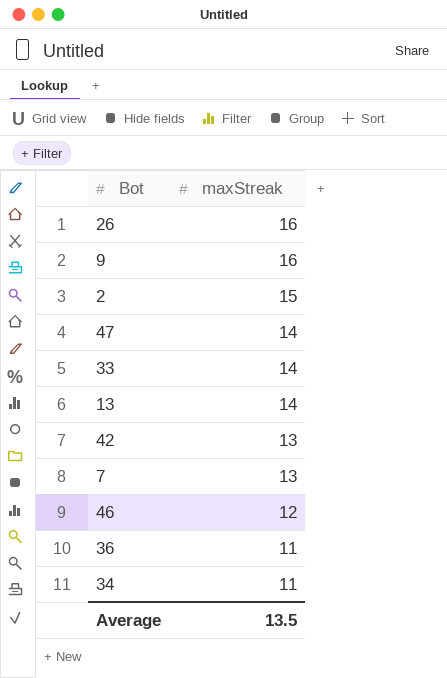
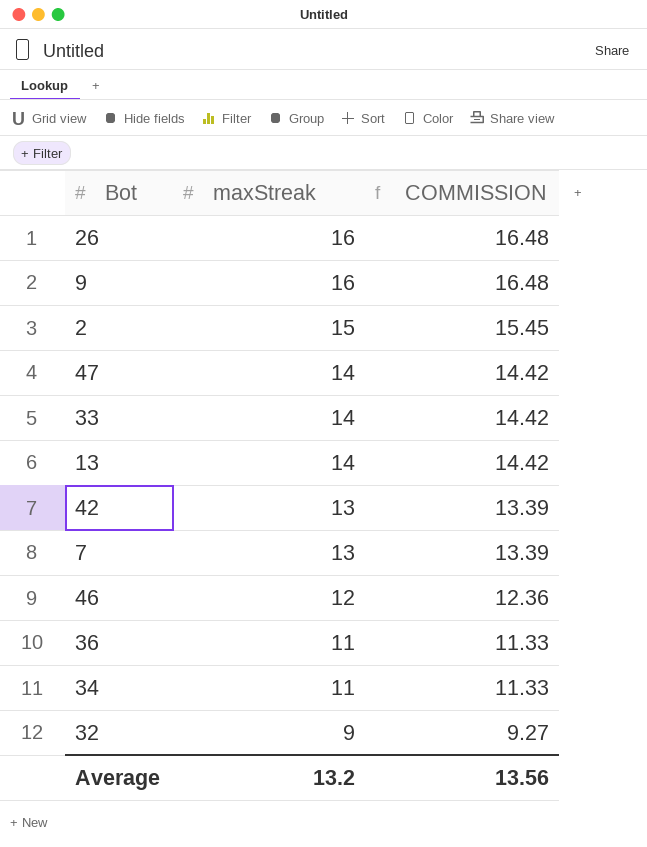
column COMMISSION | formula: none -> [maxStreak] * 1.03
row 32: none -> 9 | 9.27
Average | maxStreak: 13.5 -> 13.2

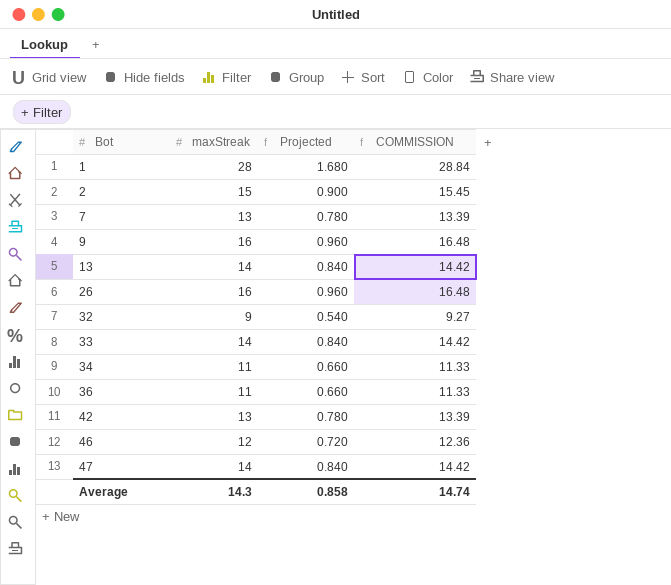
row order: maxStreak descending -> Bot ascending
column Projected | formula: none -> [maxStreak] * 0.06
row 1: none -> 28 | 1.680 | 28.84
Average | maxStreak: 13.2 -> 14.3
Average | COMMISSION: 13.56 -> 14.74

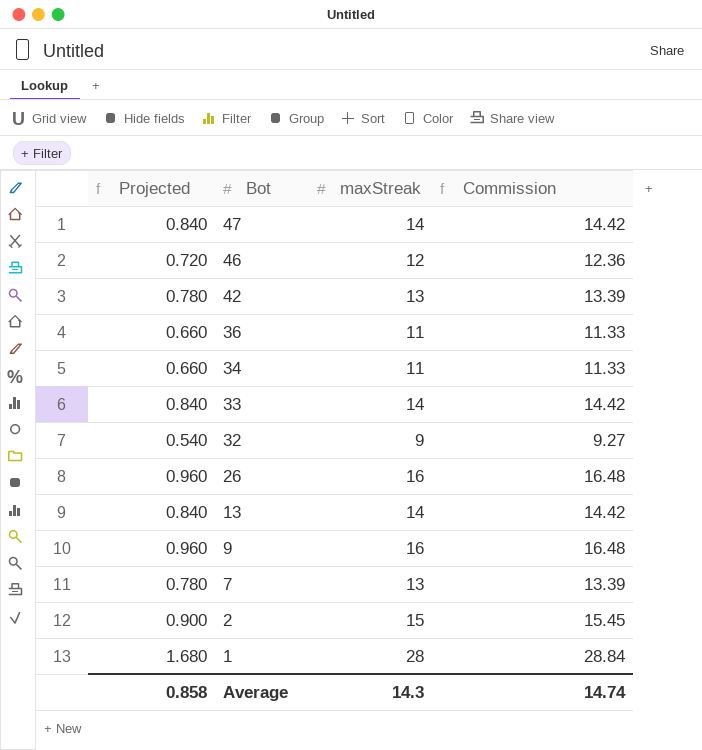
row order: Bot ascending -> Bot descending
column Projected | position: 3 -> 1
column name: COMMISSION -> Commission

